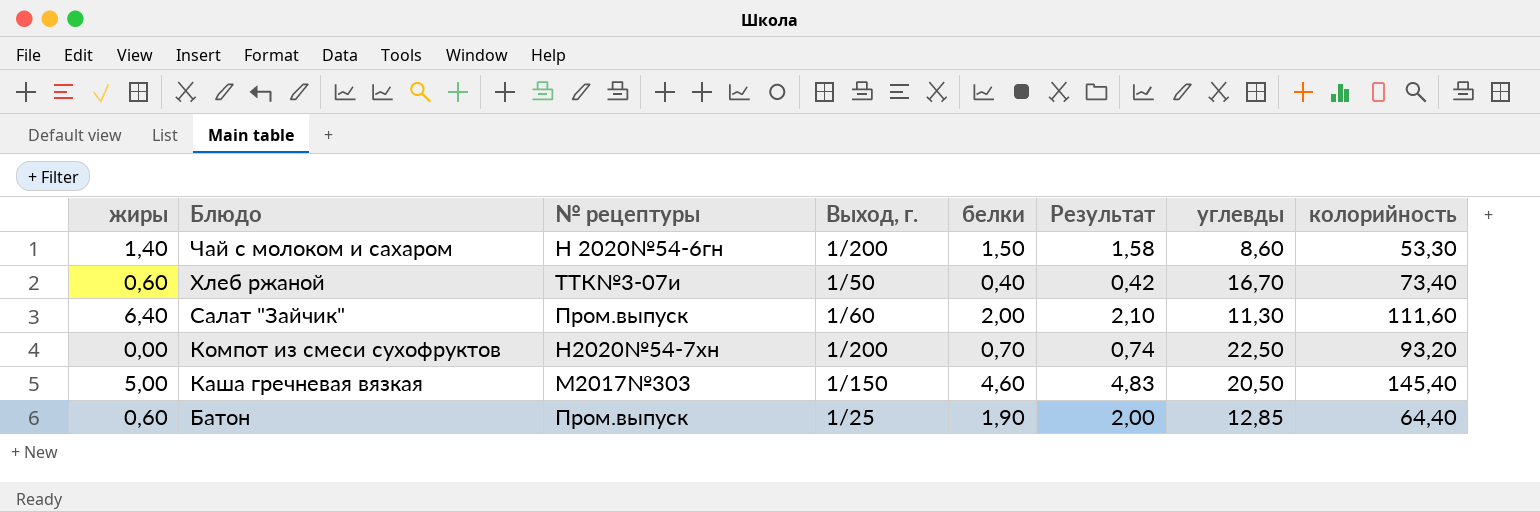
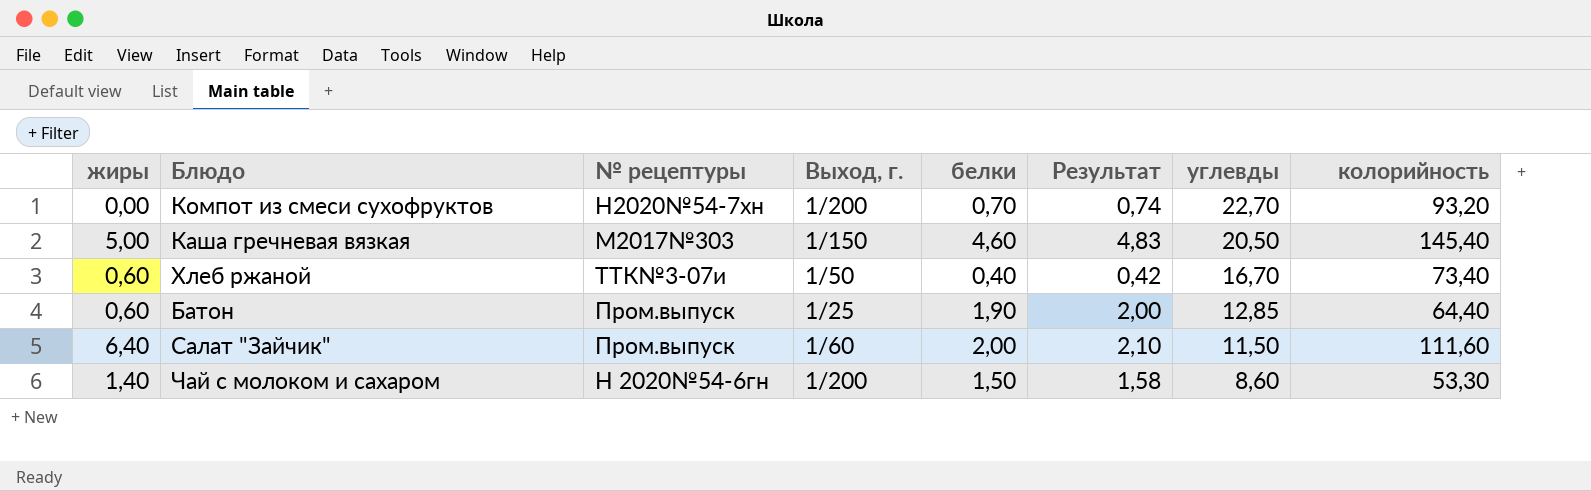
row order: Блюдо descending -> углевды descending
Компот из смеси сухофруктов | углевды: 22,50 -> 22,70
Салат "Зайчик" | углевды: 11,30 -> 11,50

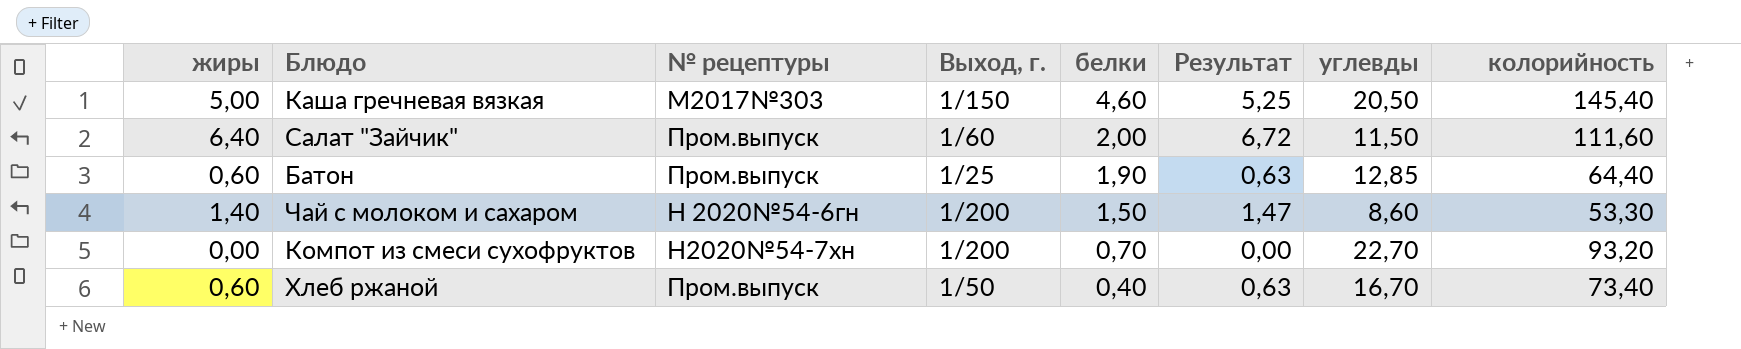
row order: углевды descending -> белки descending
column Результат | formula: [белки] * 1,05 -> [жиры] * 1,05
Хлеб ржаной | № рецептуры: ТТК№3-07и -> Пром.выпуск

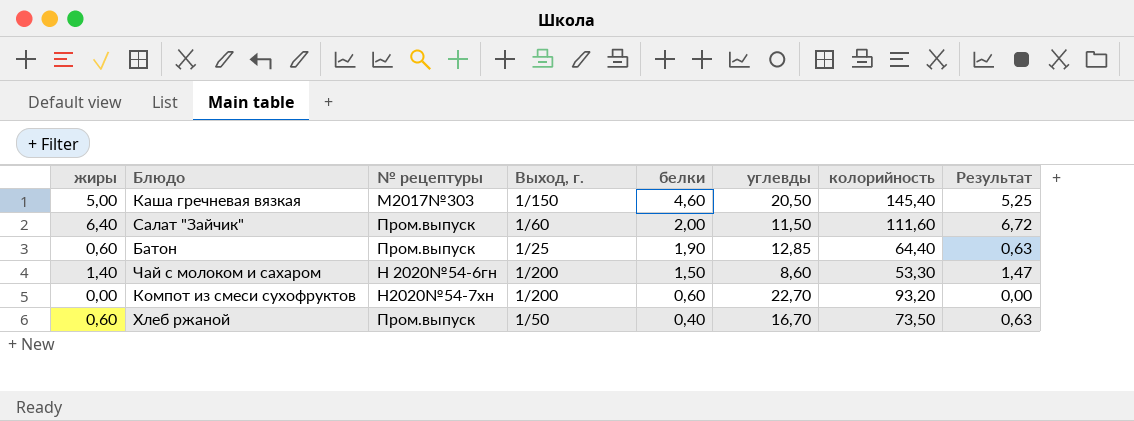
column Результат | position: 6 -> 8
Компот из смеси сухофруктов | белки: 0,70 -> 0,60
Хлеб ржаной | колорийность: 73,40 -> 73,50

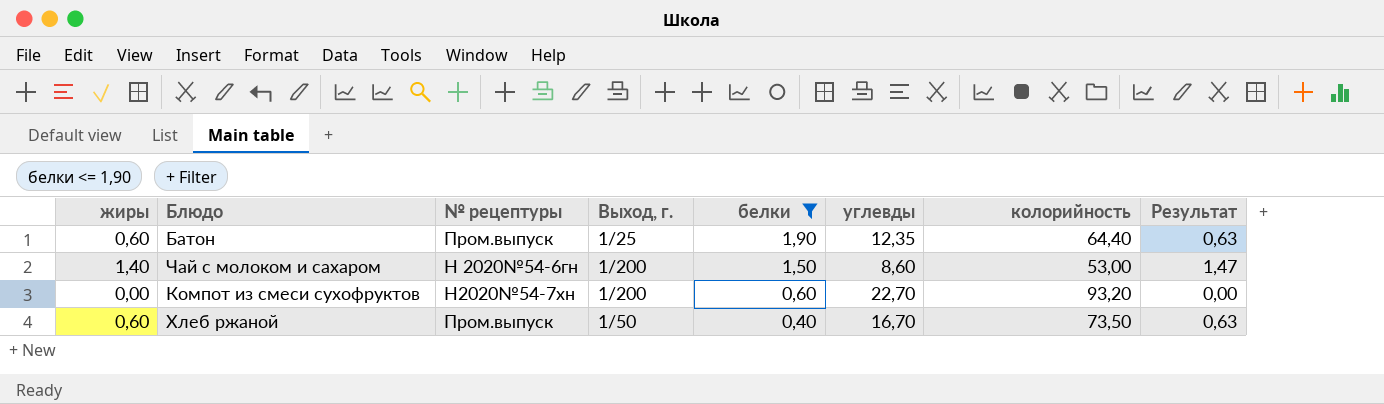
filter: none -> белки <= 1,90
Батон | углевды: 12,85 -> 12,35
Чай с молоком и сахаром | колорийность: 53,30 -> 53,00

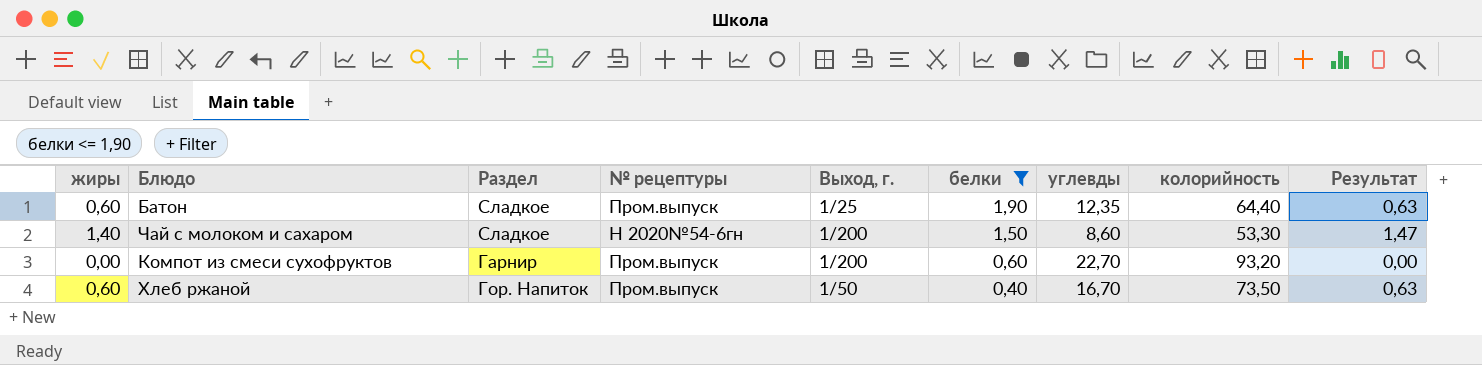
column Раздел | position: none -> 3
Чай с молоком и сахаром | колорийность: 53,00 -> 53,30
Компот из смеси сухофруктов | № рецептуры: Н2020№54-7хн -> Пром.выпуск

